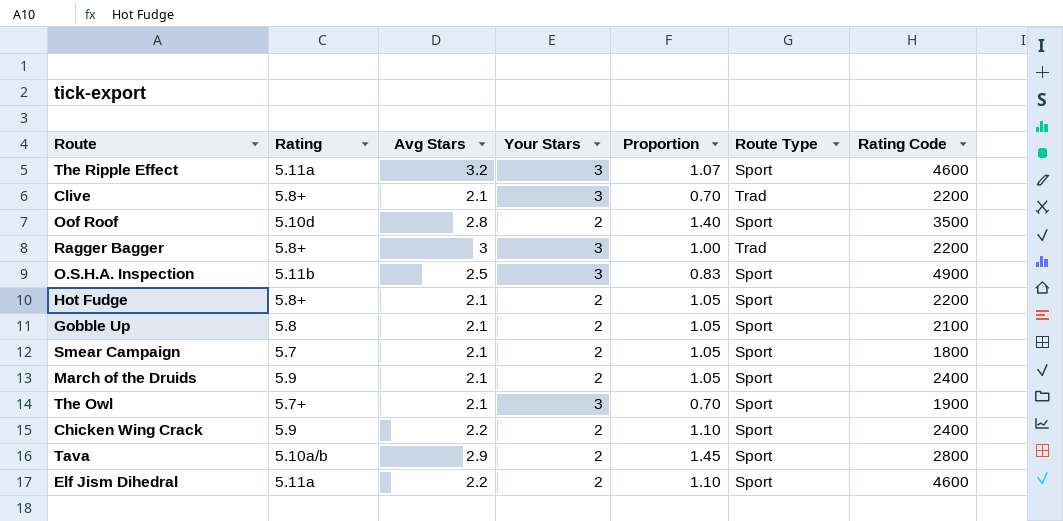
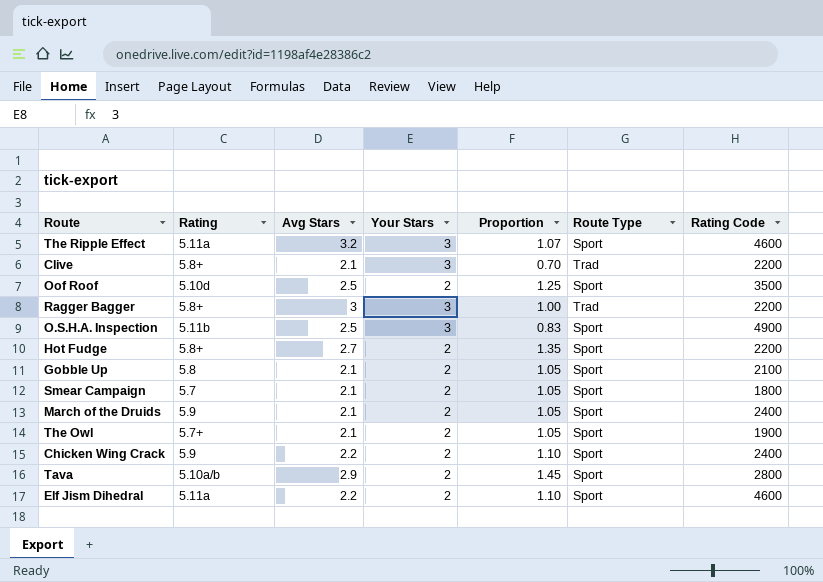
Oof Roof | Avg Stars: 2.8 -> 2.5
Oof Roof | Proportion: 1.40 -> 1.25
Hot Fudge | Avg Stars: 2.1 -> 2.7
Hot Fudge | Proportion: 1.05 -> 1.35
The Owl | Your Stars: 3 -> 2
The Owl | Proportion: 0.70 -> 1.05

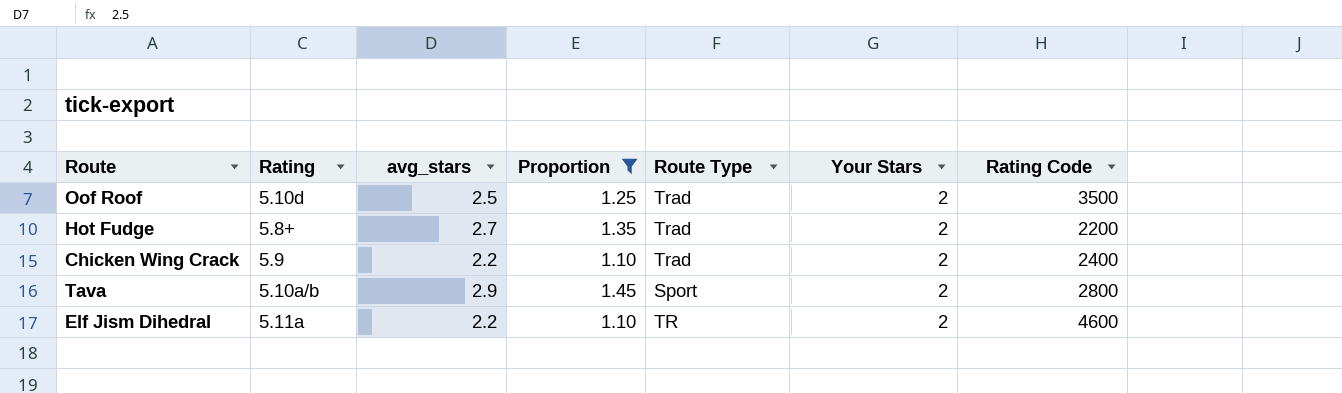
filter: none -> Proportion >= 1.10
column name: Avg Stars -> avg_stars
column Your Stars | position: 4 -> 6
Oof Roof | Route Type: Sport -> Trad
Hot Fudge | Route Type: Sport -> Trad
Chicken Wing Crack | Route Type: Sport -> Trad
Elf Jism Dihedral | Route Type: Sport -> TR

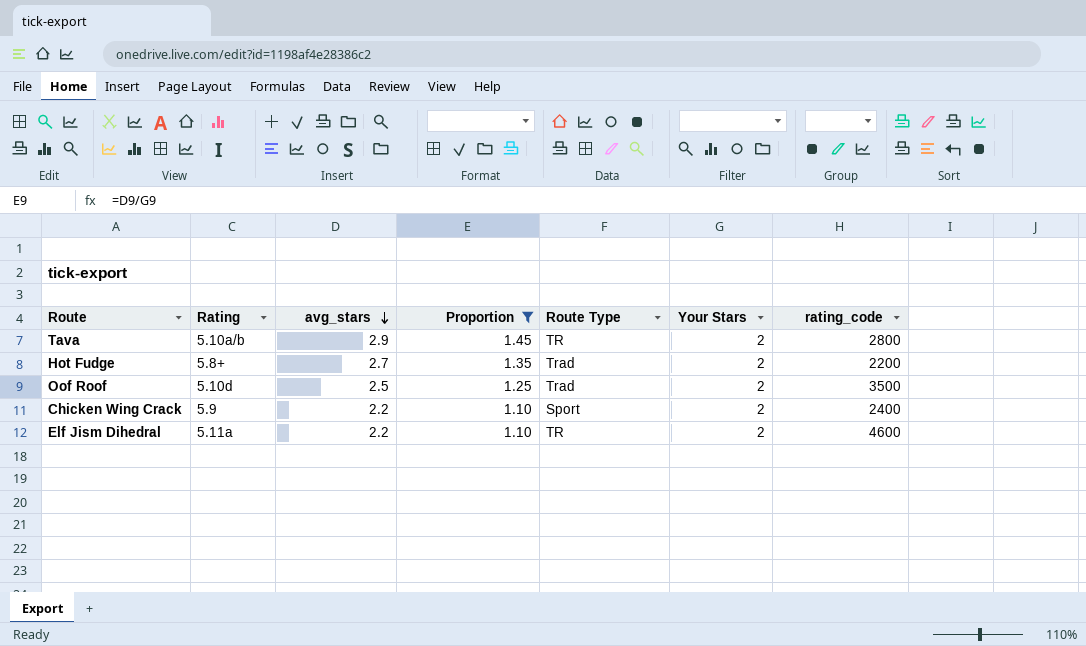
row order: none -> avg_stars descending
column name: Rating Code -> rating_code
Tava | Route Type: Sport -> TR
Chicken Wing Crack | Route Type: Trad -> Sport

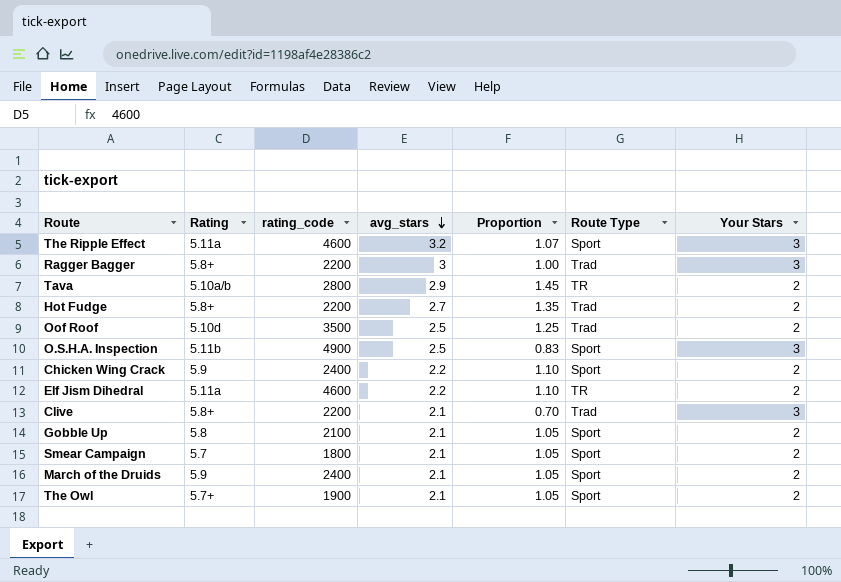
filter: Proportion >= 1.10 -> none
column rating_code | position: 7 -> 3

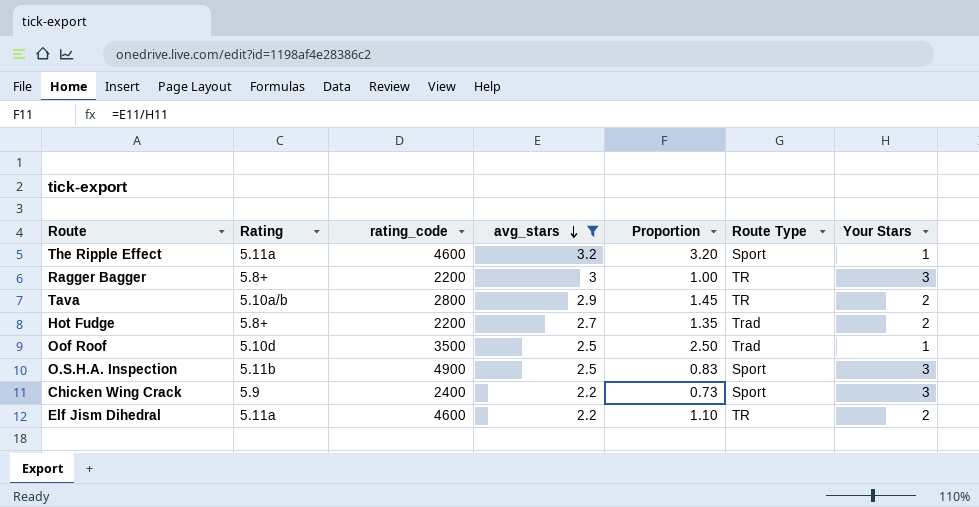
filter: none -> avg_stars != 2.1
The Ripple Effect | Proportion: 1.07 -> 3.20
The Ripple Effect | Your Stars: 3 -> 1
Ragger Bagger | Route Type: Trad -> TR
Oof Roof | Proportion: 1.25 -> 2.50
Oof Roof | Your Stars: 2 -> 1
Chicken Wing Crack | Proportion: 1.10 -> 0.73
Chicken Wing Crack | Your Stars: 2 -> 3

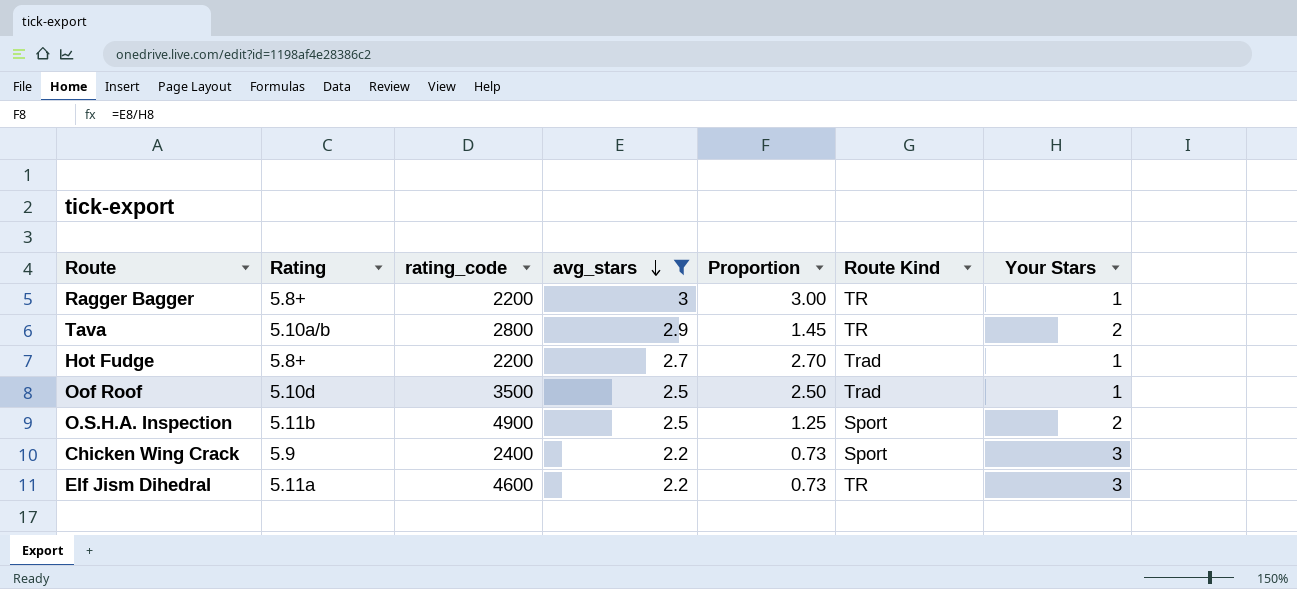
column name: Route Type -> Route Kind
row The Ripple Effect: 5.11a | 4600 | 3.2 | 3.20 | Sport | 1 -> none
Ragger Bagger | Proportion: 1.00 -> 3.00
Ragger Bagger | Your Stars: 3 -> 1
Hot Fudge | Proportion: 1.35 -> 2.70
Hot Fudge | Your Stars: 2 -> 1
O.S.H.A. Inspection | Proportion: 0.83 -> 1.25
O.S.H.A. Inspection | Your Stars: 3 -> 2
Elf Jism Dihedral | Proportion: 1.10 -> 0.73
Elf Jism Dihedral | Your Stars: 2 -> 3

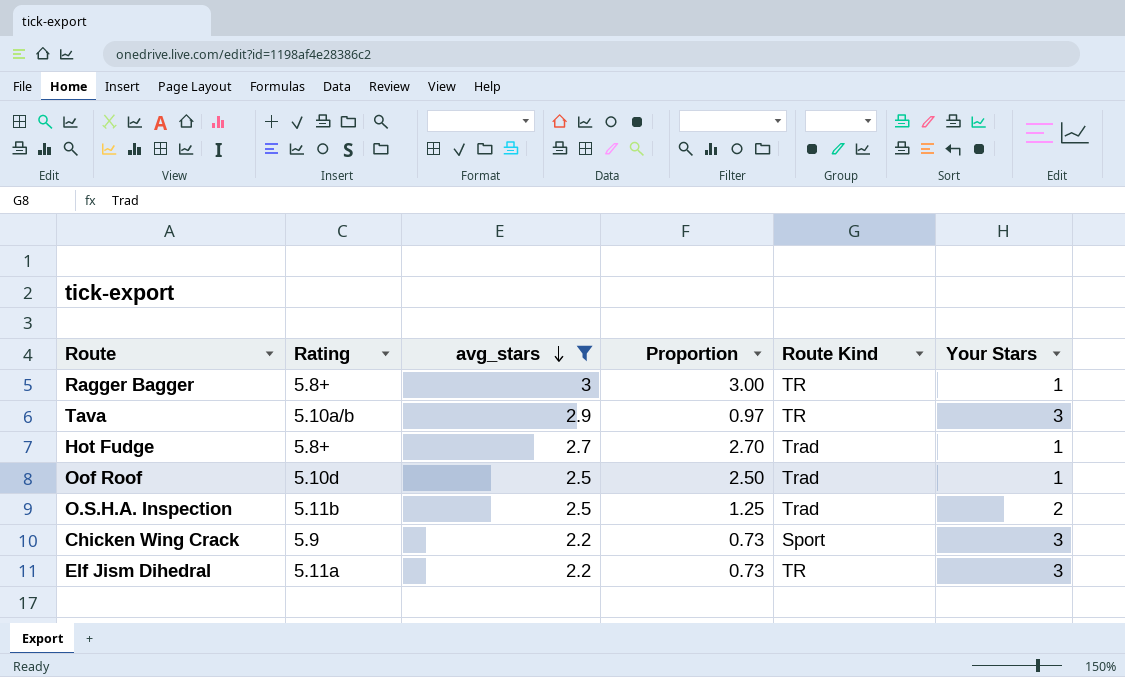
column rating_code | position: 3 -> none
Tava | Proportion: 1.45 -> 0.97
Tava | Your Stars: 2 -> 3
O.S.H.A. Inspection | Route Kind: Sport -> Trad

